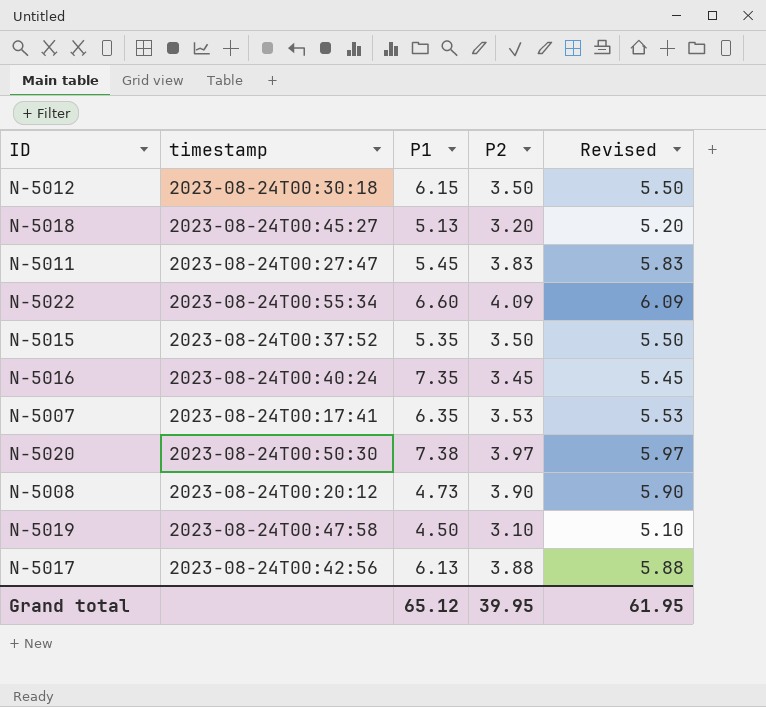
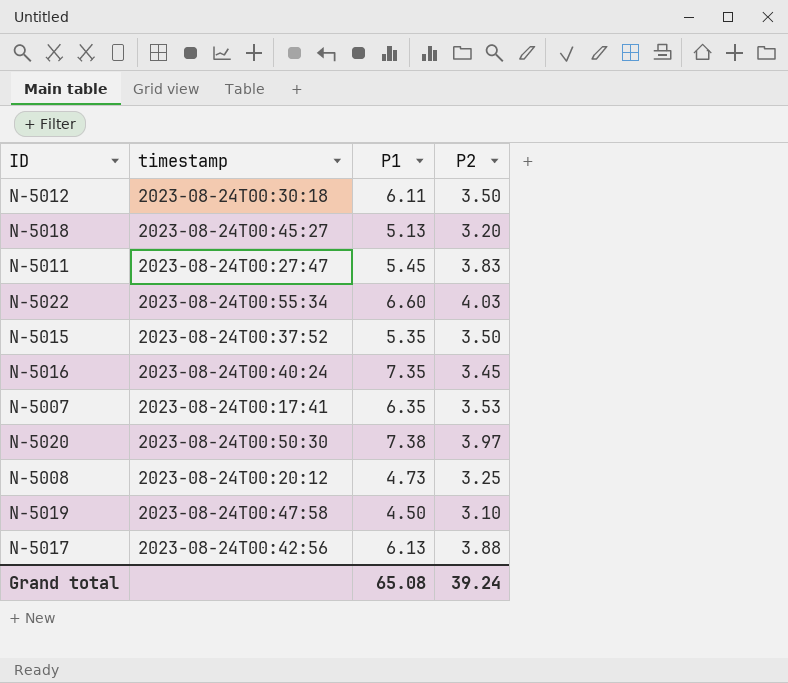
column Revised | formula: [P2] + 2 -> none
N-5012 | P1: 6.15 -> 6.11
N-5022 | P2: 4.09 -> 4.03
N-5008 | P2: 3.90 -> 3.25
Grand total | P1: 65.12 -> 65.08
Grand total | P2: 39.95 -> 39.24

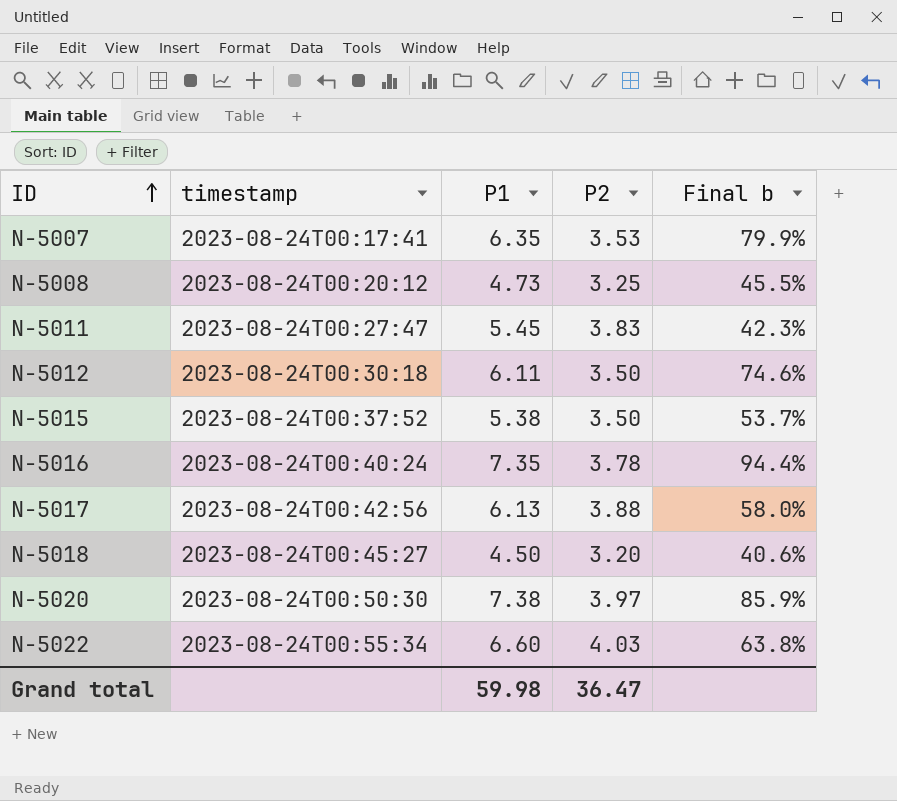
row order: none -> ID ascending
column Final b | formula: none -> ([P1] - [P2]) / [P2]
row N-5019: 2023-08-24T00:47:58 | 4.50 | 3.10 -> none
N-5015 | P1: 5.35 -> 5.38
N-5016 | P2: 3.45 -> 3.78
N-5018 | P1: 5.13 -> 4.50
Grand total | P1: 65.08 -> 59.98
Grand total | P2: 39.24 -> 36.47

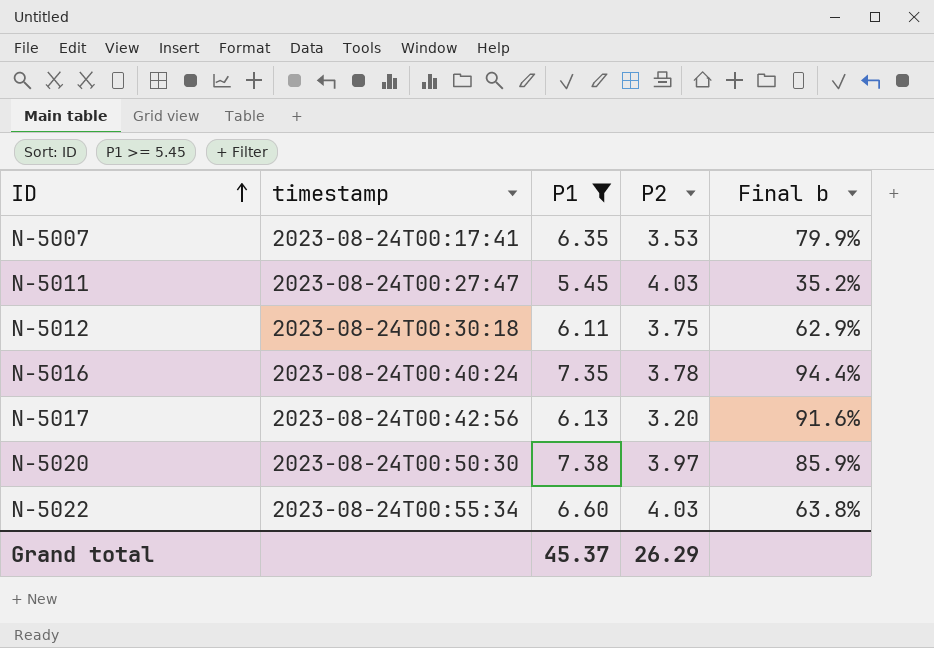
filter: none -> P1 >= 5.45
N-5011 | P2: 3.83 -> 4.03
N-5011 | Final b: 42.3% -> 35.2%
N-5012 | P2: 3.50 -> 3.75
N-5012 | Final b: 74.6% -> 62.9%
N-5017 | P2: 3.88 -> 3.20
N-5017 | Final b: 58.0% -> 91.6%
Grand total | P1: 59.98 -> 45.37
Grand total | P2: 36.47 -> 26.29

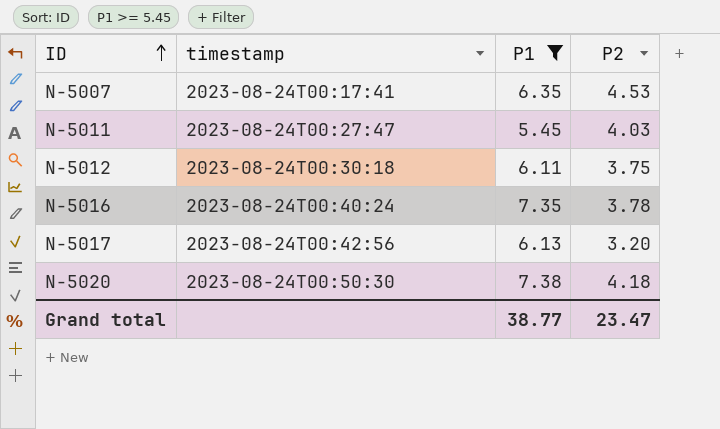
column Final b | formula: ([P1] - [P2]) / [P2] -> none
row N-5022: 2023-08-24T00:55:34 | 6.60 | 4.03 | 63.8% -> none
N-5007 | P2: 3.53 -> 4.53
N-5020 | P2: 3.97 -> 4.18
Grand total | P1: 45.37 -> 38.77
Grand total | P2: 26.29 -> 23.47

